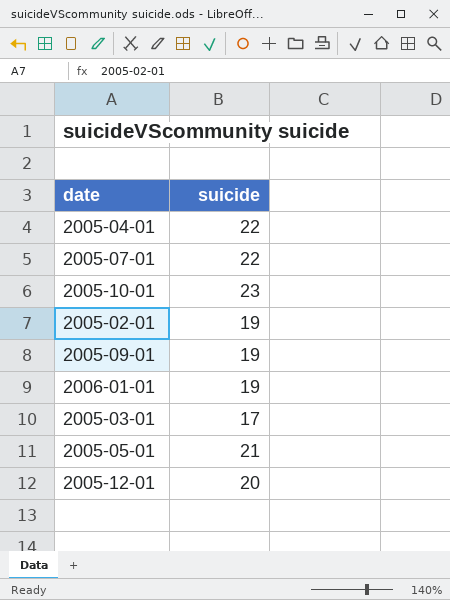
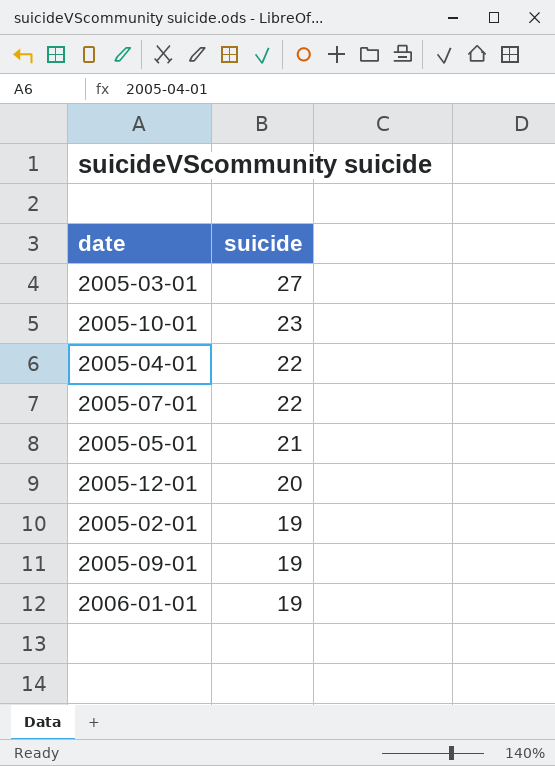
row order: none -> suicide descending
2005-03-01 | suicide: 17 -> 27

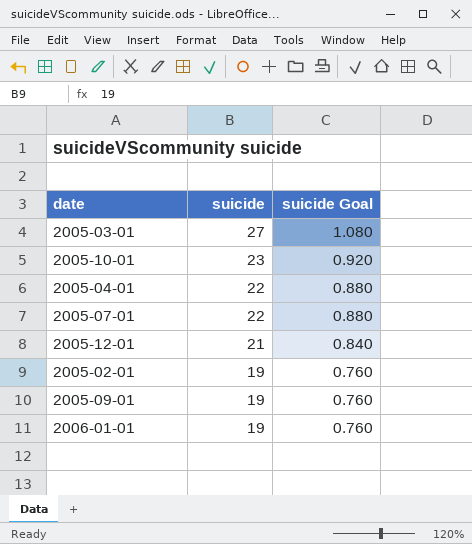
column suicide Goal | formula: none -> [suicide] * 0.04
row 2005-05-01: 21 -> none
2005-12-01 | suicide: 20 -> 21

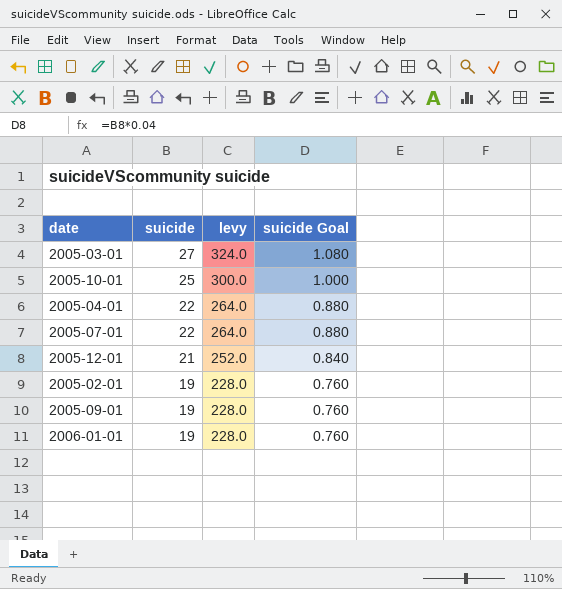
column levy | formula: none -> [suicide] * 12
2005-10-01 | suicide: 23 -> 25
2005-10-01 | suicide Goal: 0.920 -> 1.000

